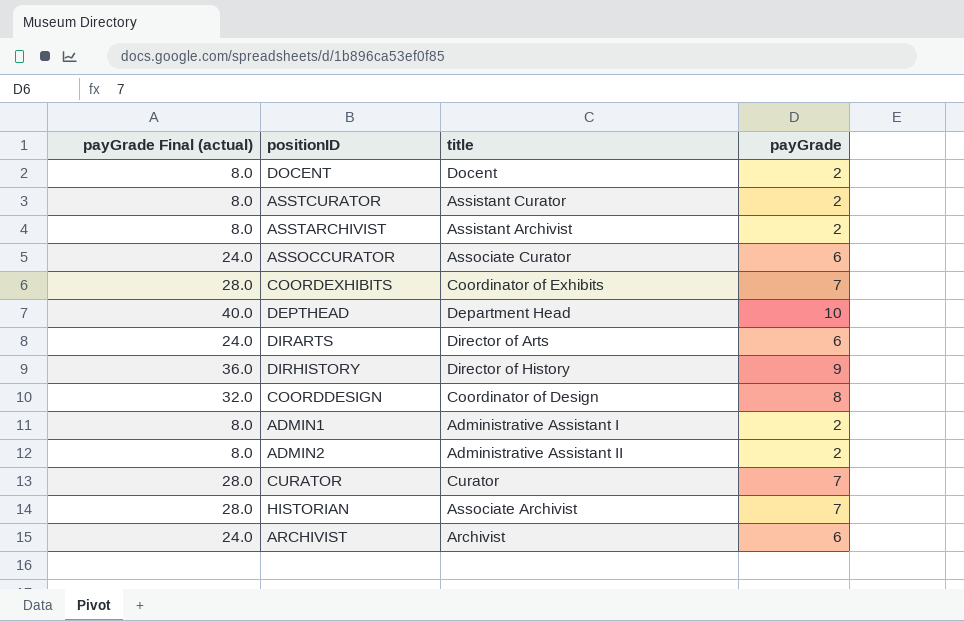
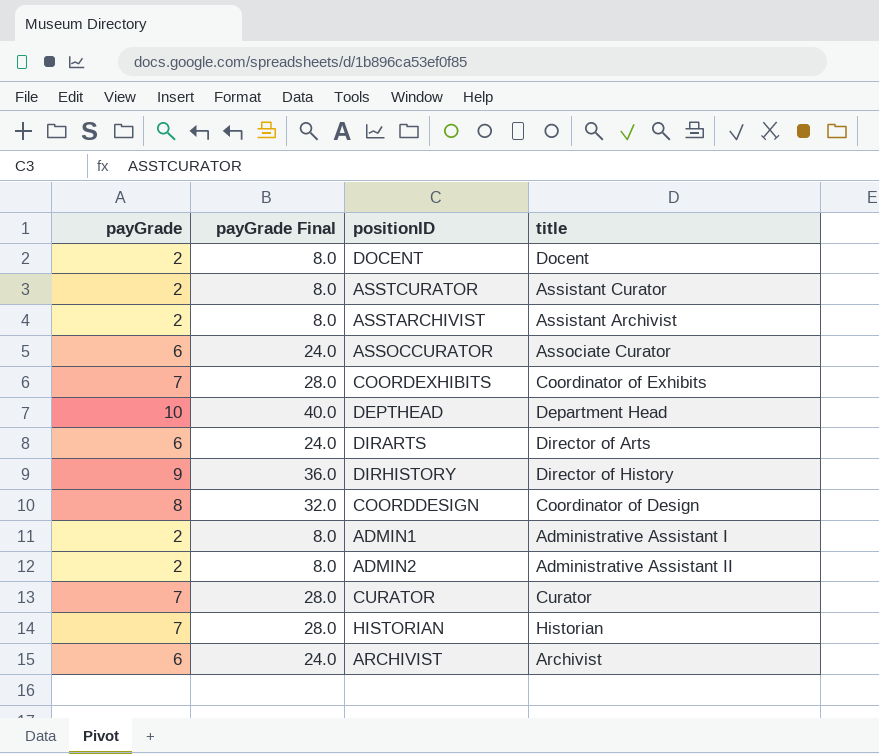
column payGrade | position: 4 -> 1
column name: payGrade Final (actual) -> payGrade Final
HISTORIAN | title: Associate Archivist -> Historian

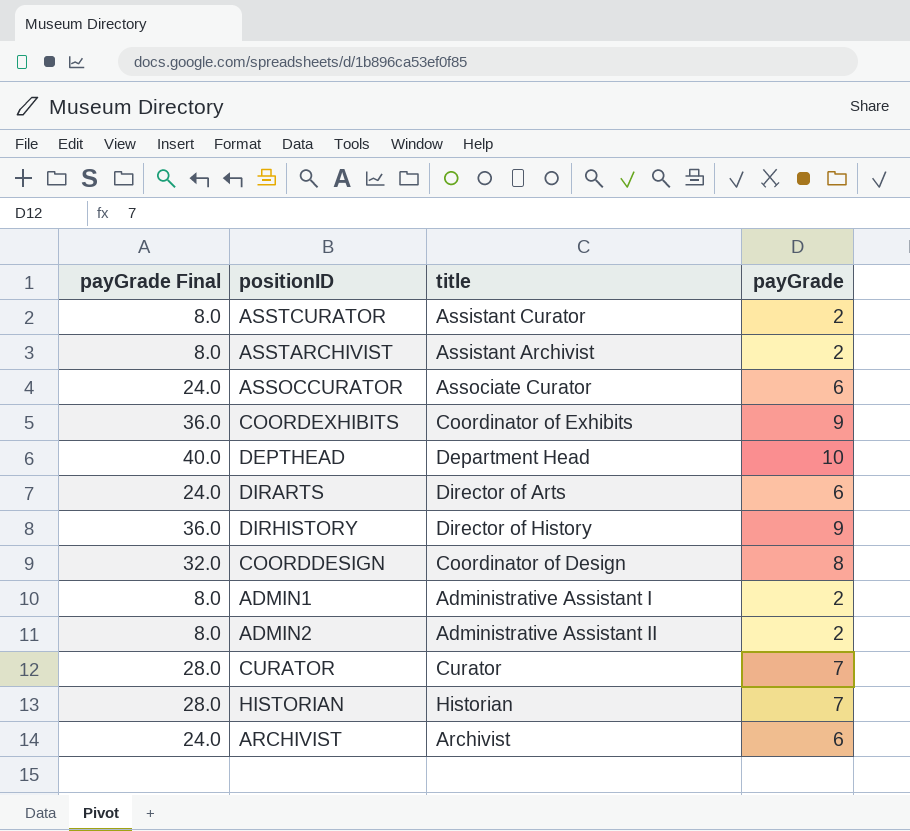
column payGrade | position: 1 -> 4
row DOCENT: 2 | 8.0 | Docent -> none
COORDEXHIBITS | payGrade Final: 28.0 -> 36.0
COORDEXHIBITS | payGrade: 7 -> 9

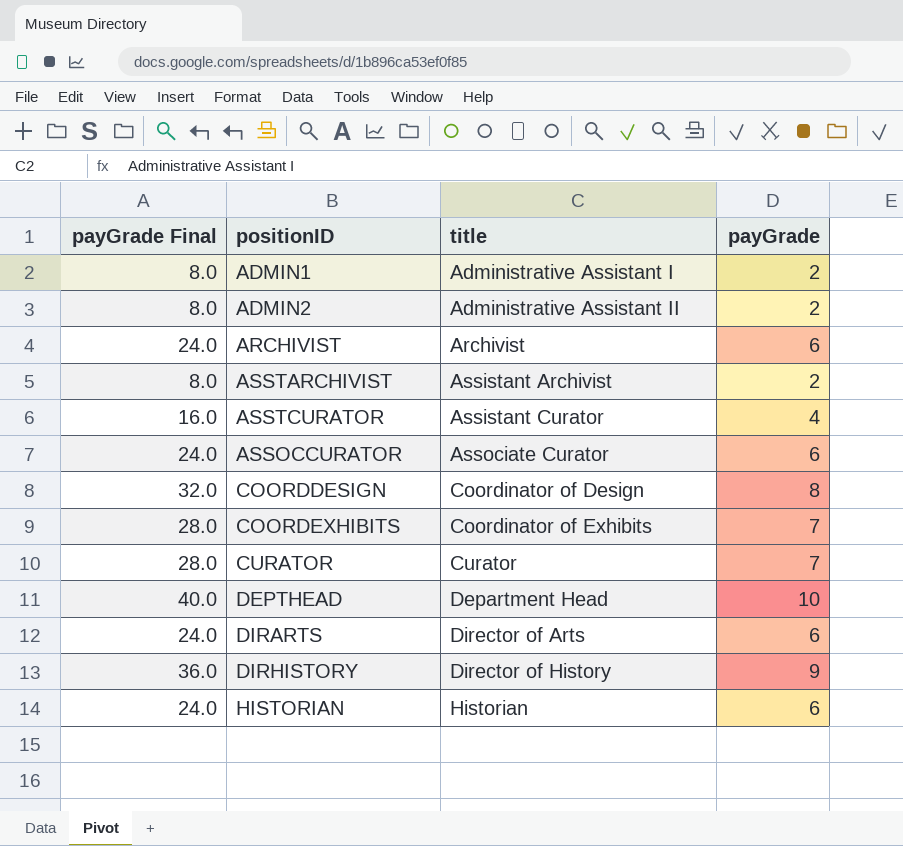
row order: none -> title ascending
ASSTCURATOR | payGrade Final: 8.0 -> 16.0
ASSTCURATOR | payGrade: 2 -> 4
COORDEXHIBITS | payGrade Final: 36.0 -> 28.0
COORDEXHIBITS | payGrade: 9 -> 7
HISTORIAN | payGrade Final: 28.0 -> 24.0
HISTORIAN | payGrade: 7 -> 6

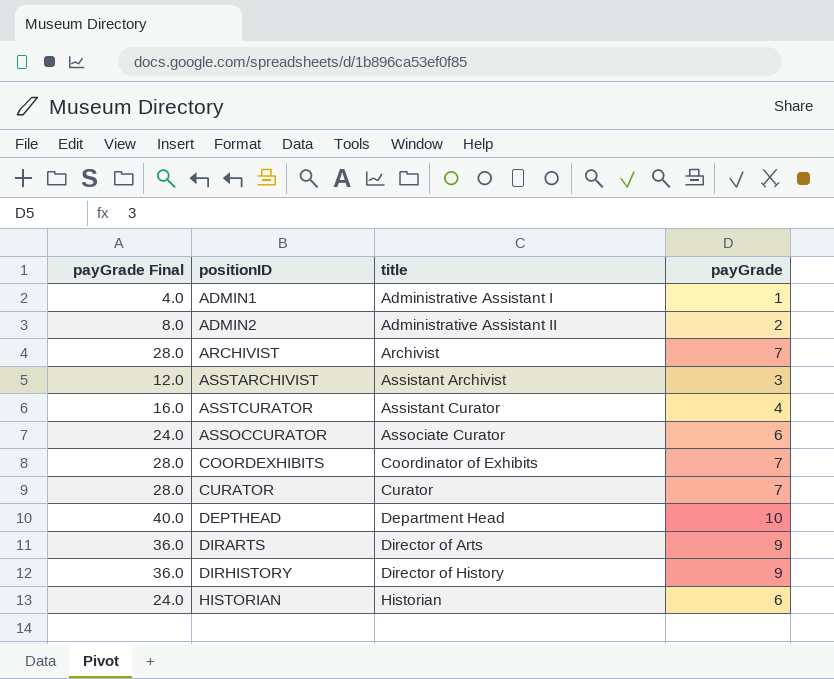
row COORDDESIGN: 32.0 | Coordinator of Design | 8 -> none
ADMIN1 | payGrade Final: 8.0 -> 4.0
ADMIN1 | payGrade: 2 -> 1
ARCHIVIST | payGrade Final: 24.0 -> 28.0
ARCHIVIST | payGrade: 6 -> 7
ASSTARCHIVIST | payGrade Final: 8.0 -> 12.0
ASSTARCHIVIST | payGrade: 2 -> 3
DIRARTS | payGrade Final: 24.0 -> 36.0
DIRARTS | payGrade: 6 -> 9

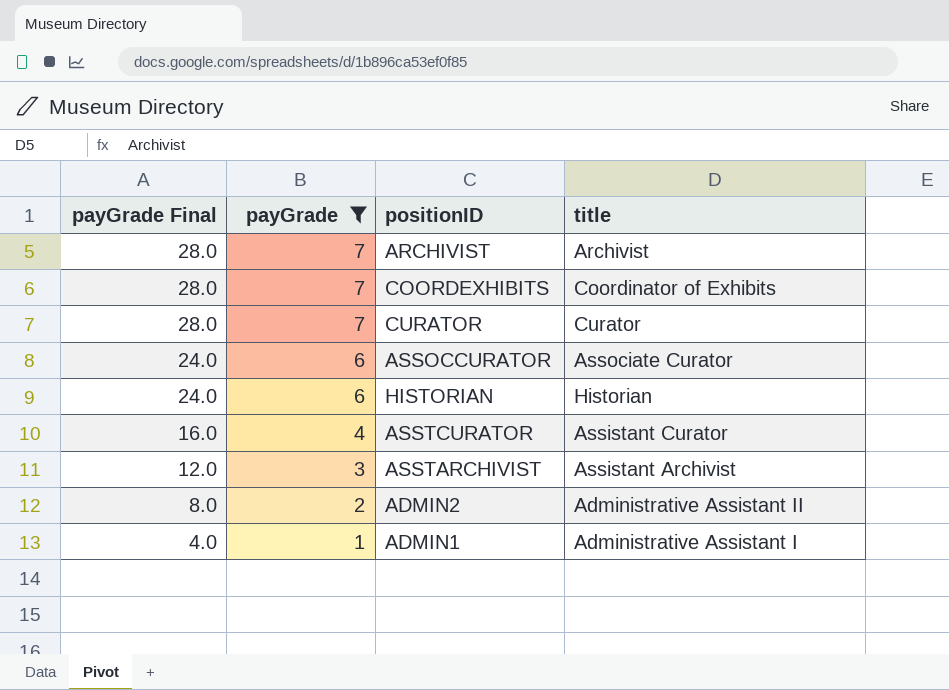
filter: none -> payGrade <= 7
row order: title ascending -> payGrade Final descending
column payGrade | position: 4 -> 2

